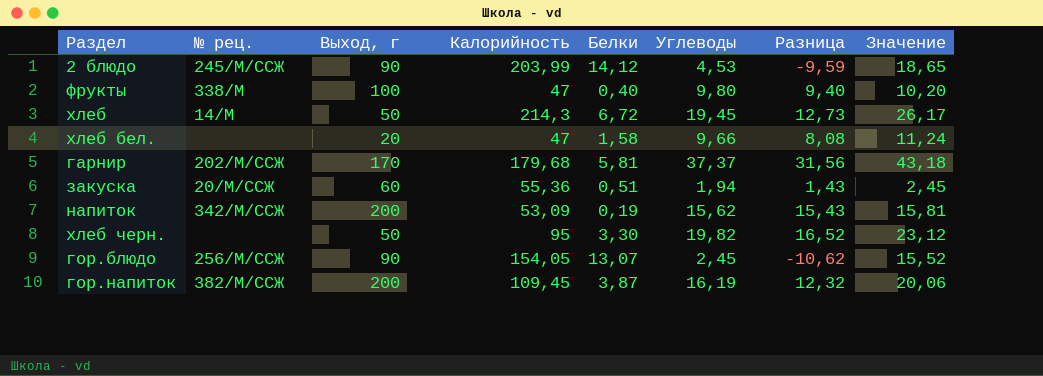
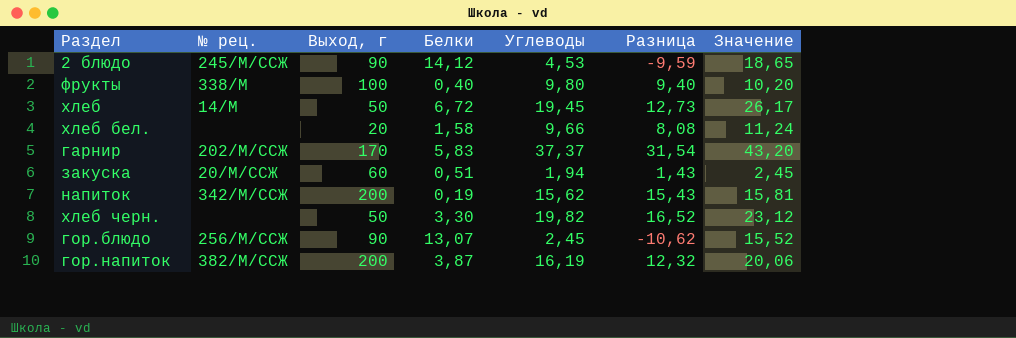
column Калорийность | position: 4 -> none
гарнир | Белки: 5,81 -> 5,83
гарнир | Разница: 31,56 -> 31,54
гарнир | Значение: 43,18 -> 43,20

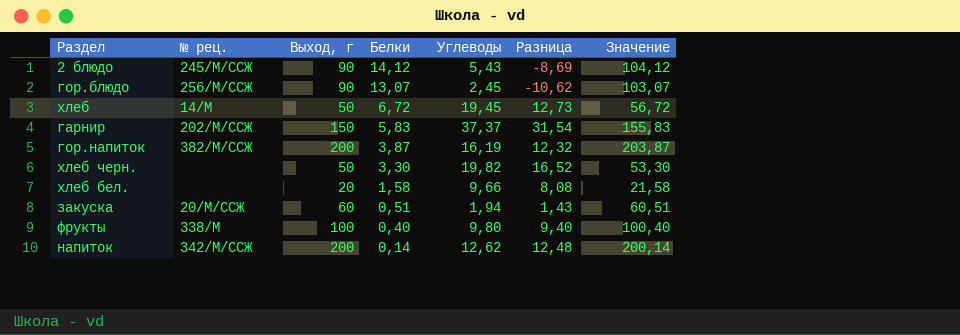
row order: none -> Белки descending
column Значение | formula: [Белки] + [Углеводы] -> [Выход, г] + [Белки]
2 блюдо | Углеводы: 4,53 -> 5,43
2 блюдо | Разница: -9,59 -> -8,69
гарнир | Выход, г: 170 -> 150
напиток | Белки: 0,19 -> 0,14
напиток | Углеводы: 15,62 -> 12,62
напиток | Разница: 15,43 -> 12,48

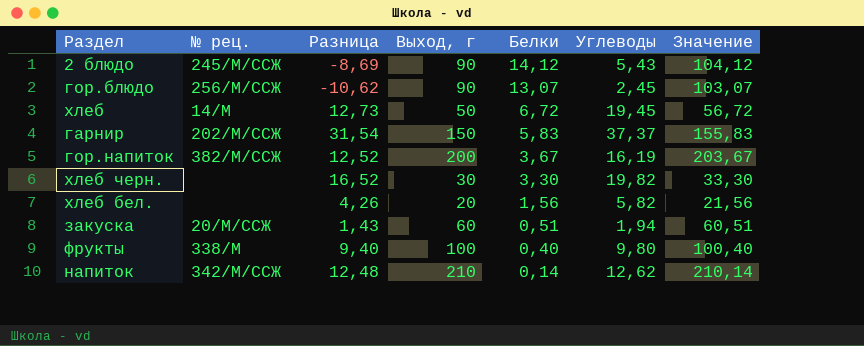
column Разница | position: 6 -> 3
гор.напиток | Разница: 12,32 -> 12,52
гор.напиток | Белки: 3,87 -> 3,67
гор.напиток | Значение: 203,87 -> 203,67
хлеб черн. | Выход, г: 50 -> 30
хлеб черн. | Значение: 53,30 -> 33,30
хлеб бел. | Разница: 8,08 -> 4,26
хлеб бел. | Белки: 1,58 -> 1,56
хлеб бел. | Углеводы: 9,66 -> 5,82
хлеб бел. | Значение: 21,58 -> 21,56
напиток | Выход, г: 200 -> 210
напиток | Значение: 200,14 -> 210,14

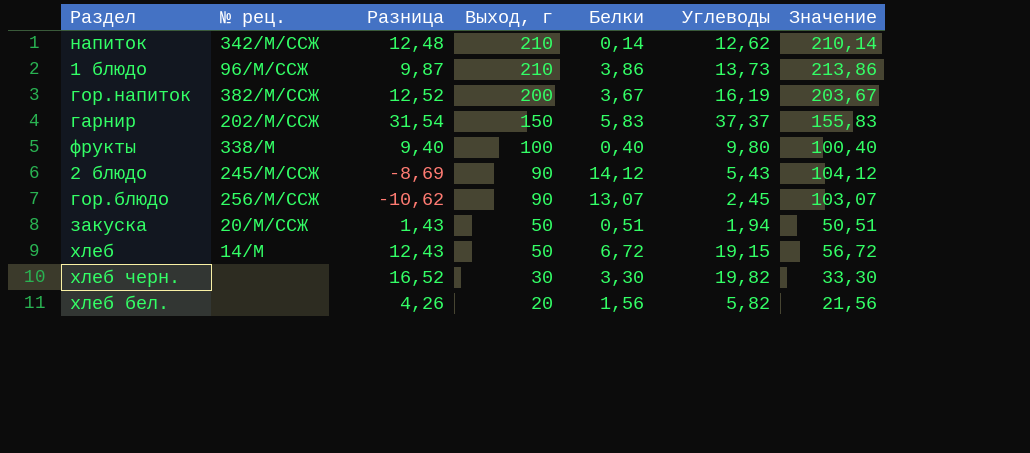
row order: Белки descending -> Выход, г descending
row 1 блюдо: none -> 96/М/ССЖ | 9,87 | 210 | 3,86 | 13,73 | 213,86
закуска | Выход, г: 60 -> 50
закуска | Значение: 60,51 -> 50,51
хлеб | Разница: 12,73 -> 12,43
хлеб | Углеводы: 19,45 -> 19,15

